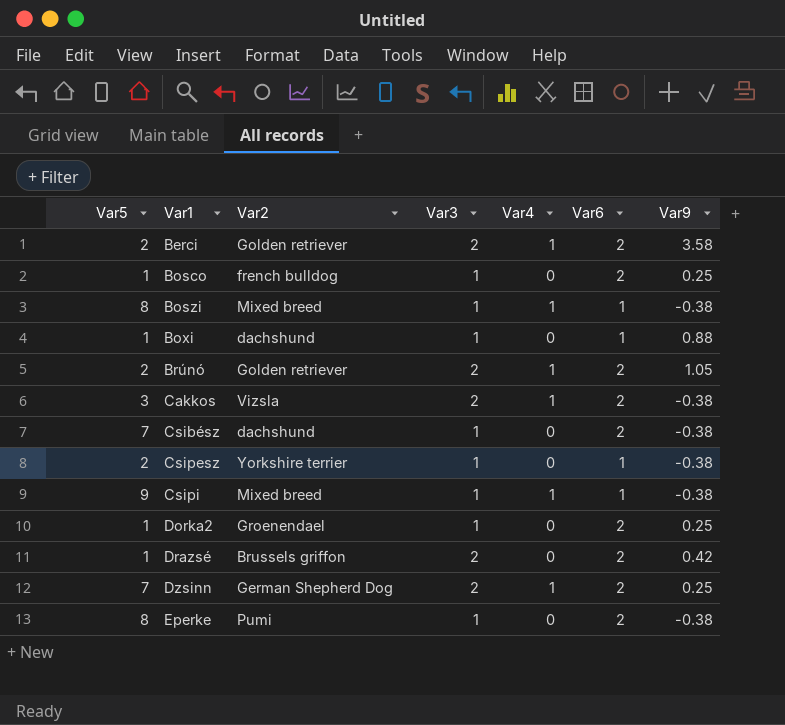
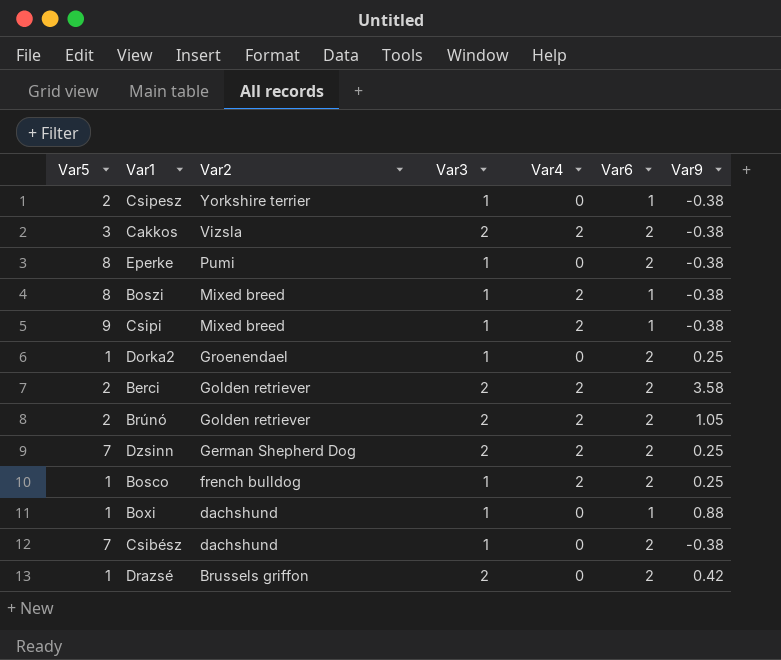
row order: Var1 ascending -> Var2 descending
Cakkos | Var4: 1 -> 2
Boszi | Var4: 1 -> 2
Csipi | Var4: 1 -> 2
Berci | Var4: 1 -> 2
Brúnó | Var4: 1 -> 2
Dzsinn | Var4: 1 -> 2
Bosco | Var4: 0 -> 2

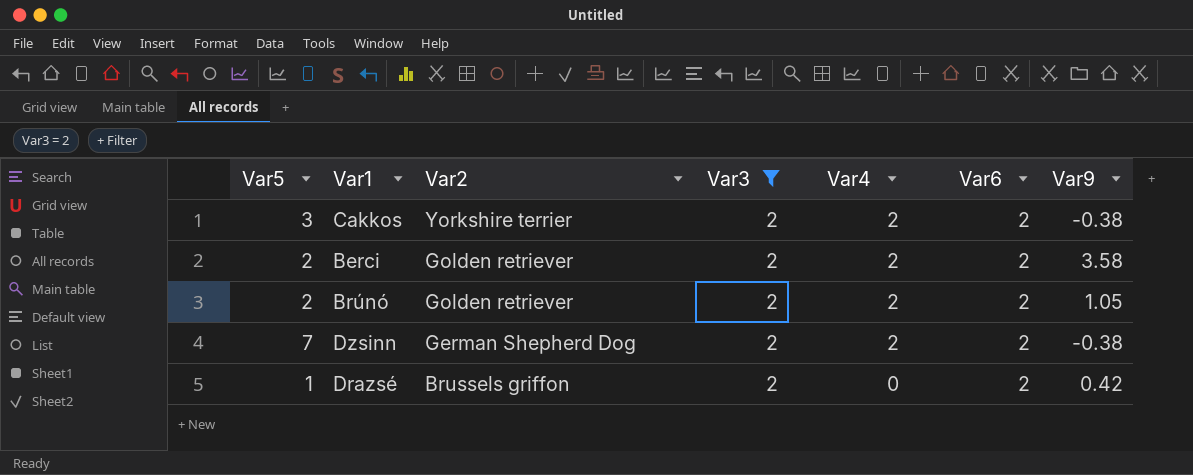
filter: none -> Var3 = 2
Cakkos | Var2: Vizsla -> Yorkshire terrier
Dzsinn | Var9: 0.25 -> -0.38

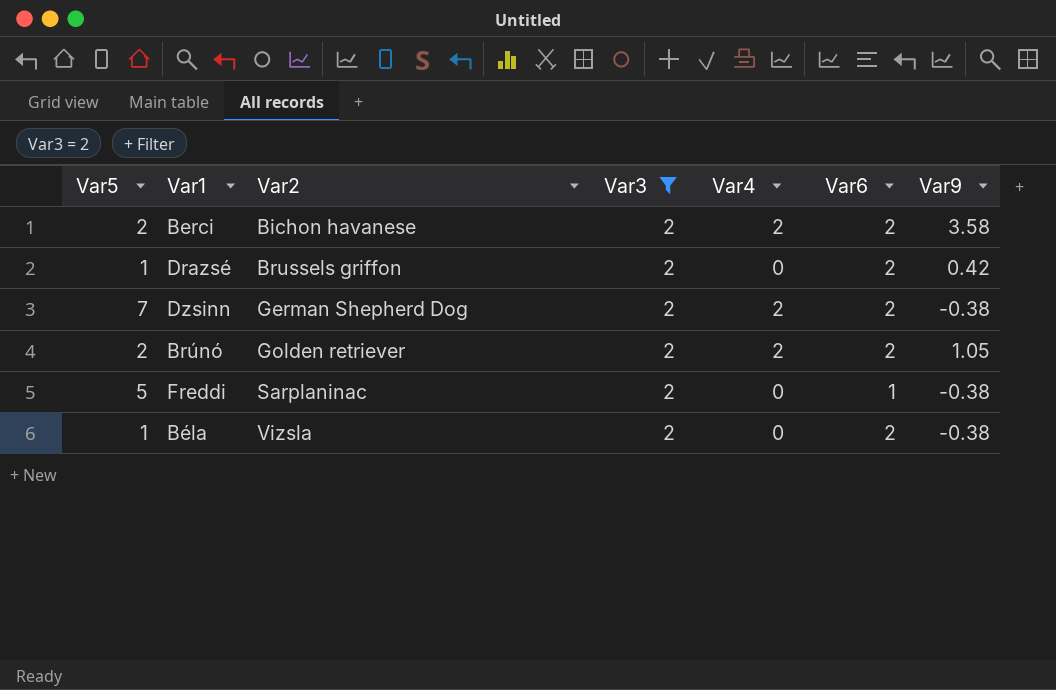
row order: Var2 descending -> Var2 ascending
row Cakkos: 3 | Yorkshire terrier | 2 | 2 | 2 | -0.38 -> none
Berci | Var2: Golden retriever -> Bichon havanese
row Freddi: none -> 5 | Sarplaninac | 2 | 0 | 1 | -0.38
row Béla: none -> 1 | Vizsla | 2 | 0 | 2 | -0.38

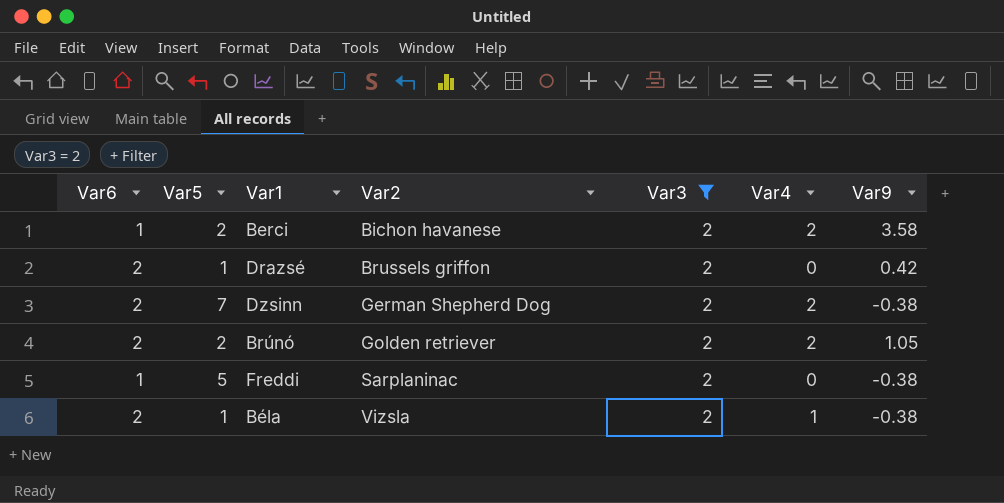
column Var6 | position: 6 -> 1
Berci | Var6: 2 -> 1
Béla | Var4: 0 -> 1

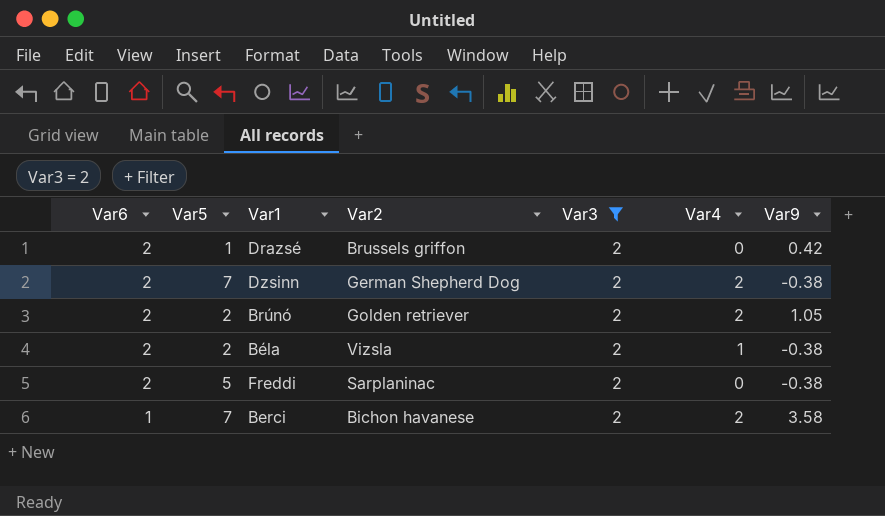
row order: Var2 ascending -> Var6 descending
Béla | Var5: 1 -> 2
Freddi | Var6: 1 -> 2
Berci | Var5: 2 -> 7

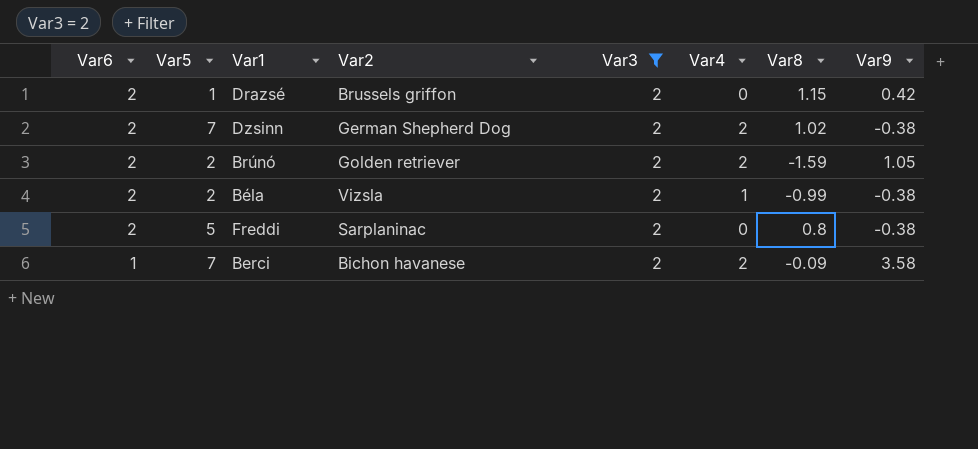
column Var8 | position: none -> 7

